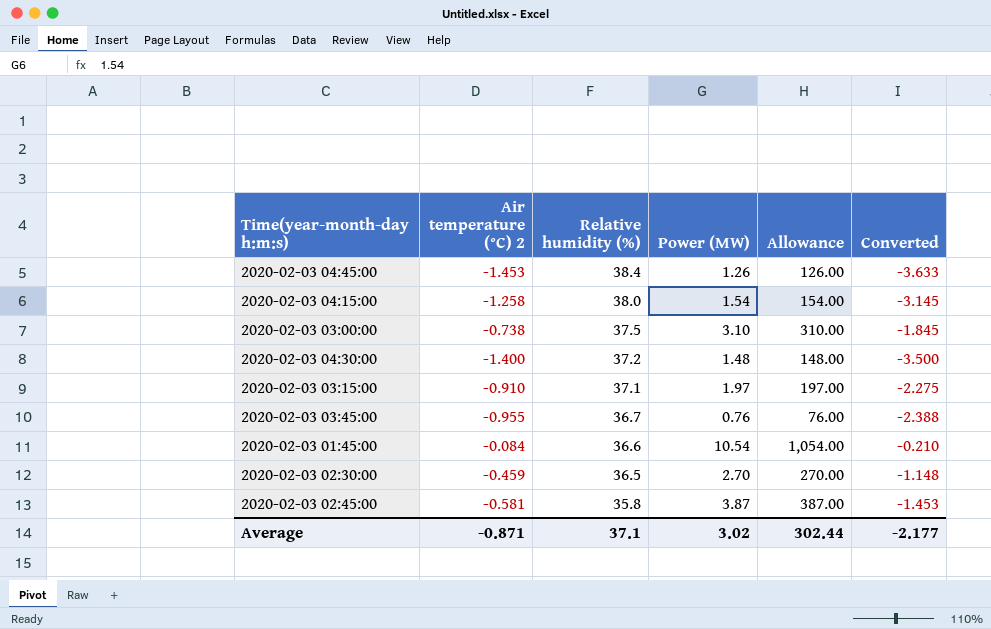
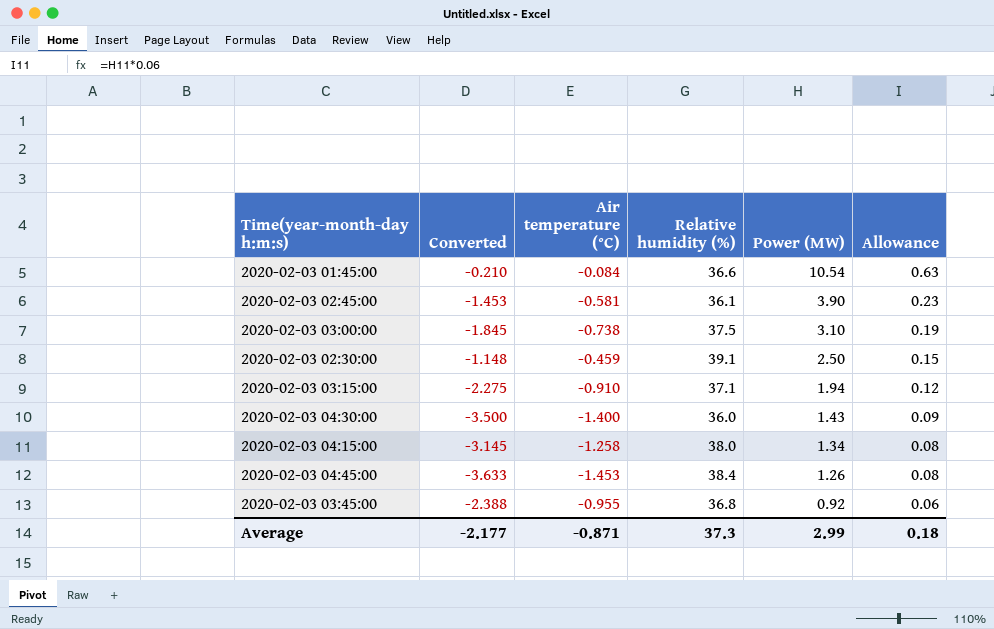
row order: Relative humidity (%) descending -> Power (MW) descending
column Converted | position: 6 -> 2
column name: Air temperature (°C) 2 -> Air temperature (°C)
column Allowance | formula: [Power (MW)] * 100 -> [Power (MW)] * 0.06
2020-02-03 02:45:00 | Relative humidity (%): 35.8 -> 36.1
2020-02-03 02:45:00 | Power (MW): 3.87 -> 3.90
2020-02-03 02:30:00 | Relative humidity (%): 36.5 -> 39.1
2020-02-03 02:30:00 | Power (MW): 2.70 -> 2.50
2020-02-03 03:15:00 | Power (MW): 1.97 -> 1.94
2020-02-03 04:30:00 | Relative humidity (%): 37.2 -> 36.0
2020-02-03 04:30:00 | Power (MW): 1.48 -> 1.43
2020-02-03 04:15:00 | Power (MW): 1.54 -> 1.34
2020-02-03 03:45:00 | Relative humidity (%): 36.7 -> 36.8
2020-02-03 03:45:00 | Power (MW): 0.76 -> 0.92
Average | Relative humidity (%): 37.1 -> 37.3
Average | Power (MW): 3.02 -> 2.99
Average | Allowance: 302.44 -> 0.18

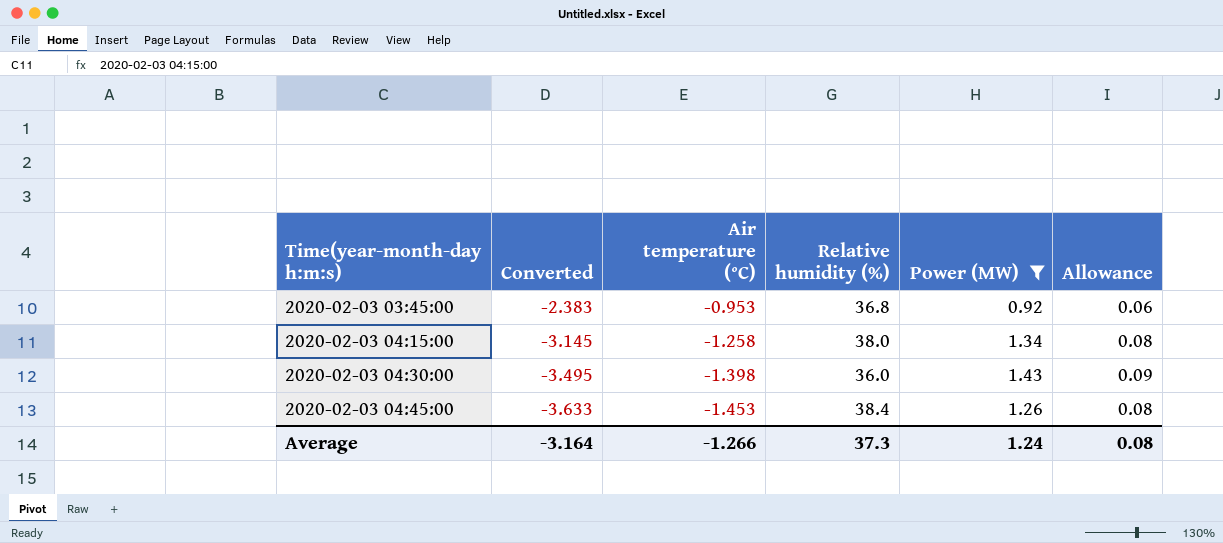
filter: none -> Power (MW) <= 1.43
row order: Power (MW) descending -> Time(year-month-day h:m:s) ascending
2020-02-03 03:45:00 | Converted: -2.388 -> -2.383
2020-02-03 03:45:00 | Air temperature (°C): -0.955 -> -0.953
2020-02-03 04:30:00 | Converted: -3.500 -> -3.495
2020-02-03 04:30:00 | Air temperature (°C): -1.400 -> -1.398
Average | Converted: -2.177 -> -3.164
Average | Air temperature (°C): -0.871 -> -1.266
Average | Power (MW): 2.99 -> 1.24
Average | Allowance: 0.18 -> 0.08

